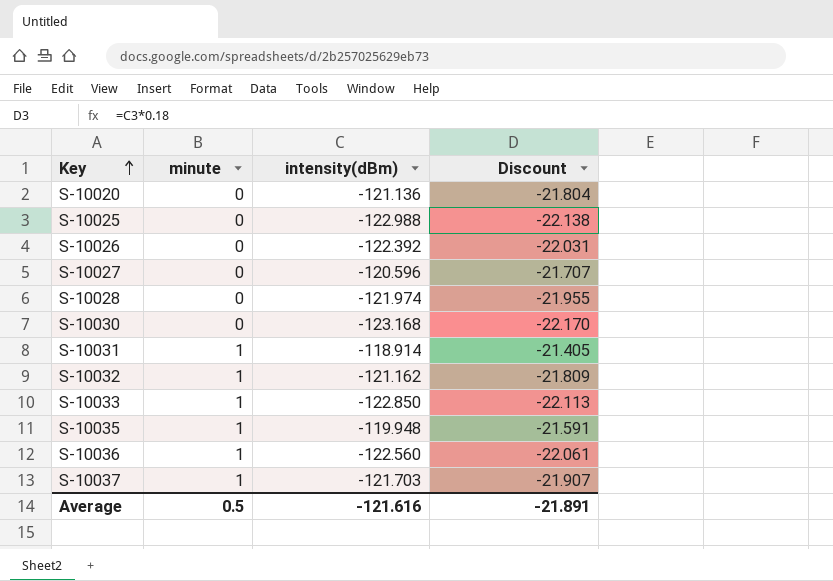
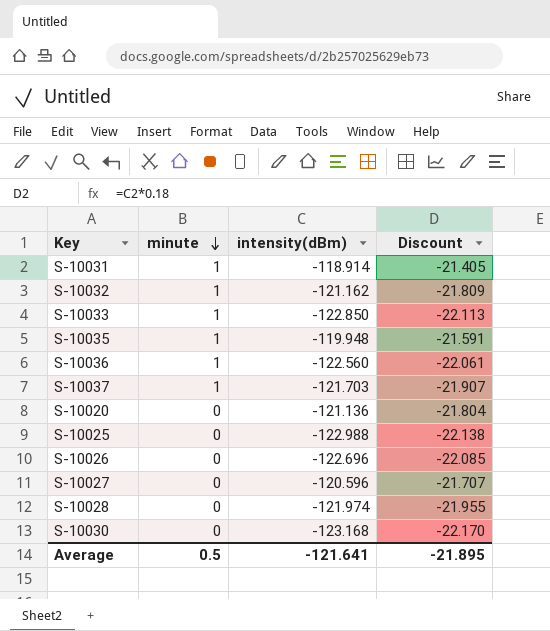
row order: Key ascending -> minute descending
S-10026 | intensity(dBm): -122.392 -> -122.696
S-10026 | Discount: -22.031 -> -22.085
Average | intensity(dBm): -121.616 -> -121.641
Average | Discount: -21.891 -> -21.895

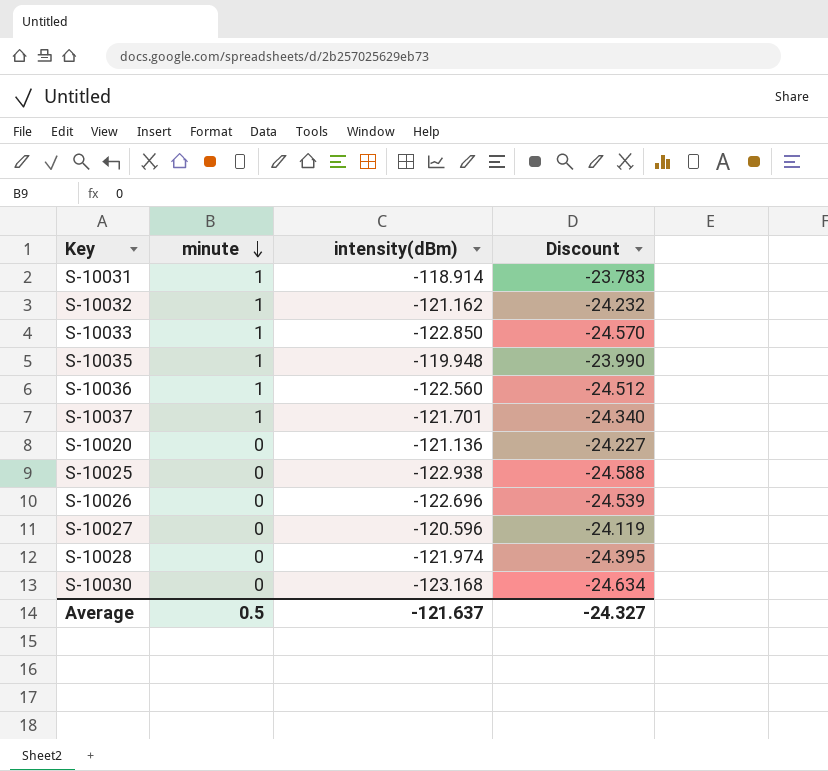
column Discount | formula: [intensity(dBm)] * 0.18 -> [intensity(dBm)] * 0.2
S-10037 | intensity(dBm): -121.703 -> -121.701
S-10025 | intensity(dBm): -122.988 -> -122.938
Average | intensity(dBm): -121.641 -> -121.637
Average | Discount: -21.895 -> -24.327

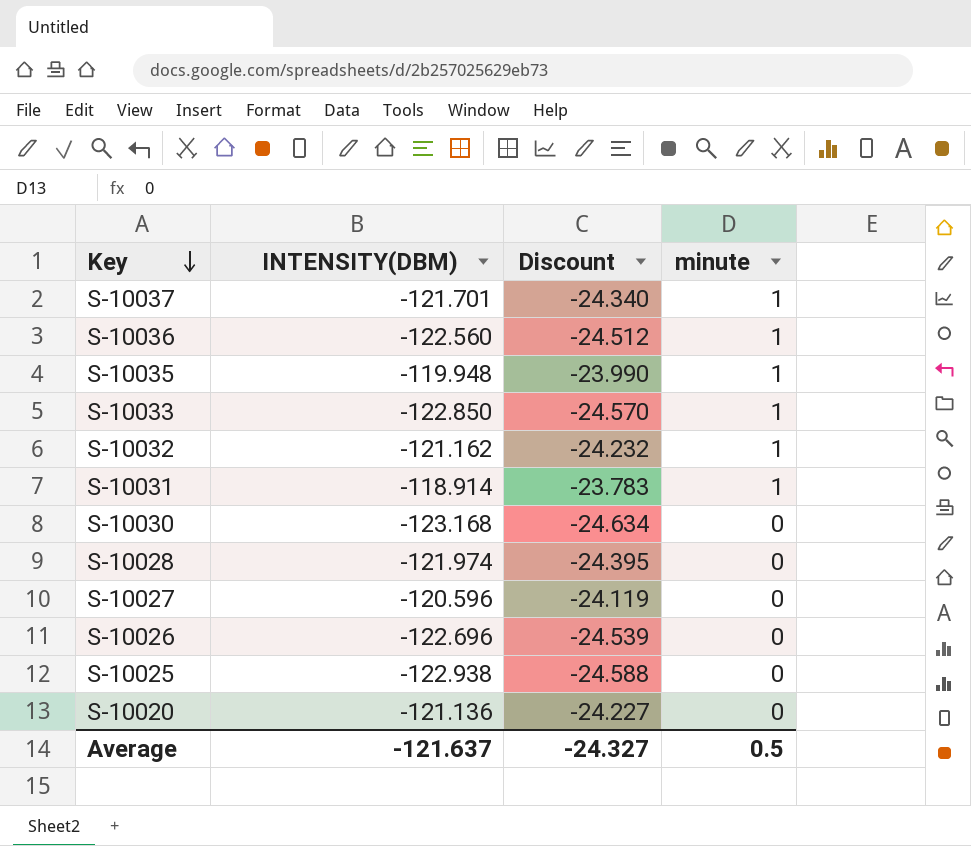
row order: minute descending -> Key descending
column name: intensity(dBm) -> INTENSITY(DBM)
column minute | position: 2 -> 4

